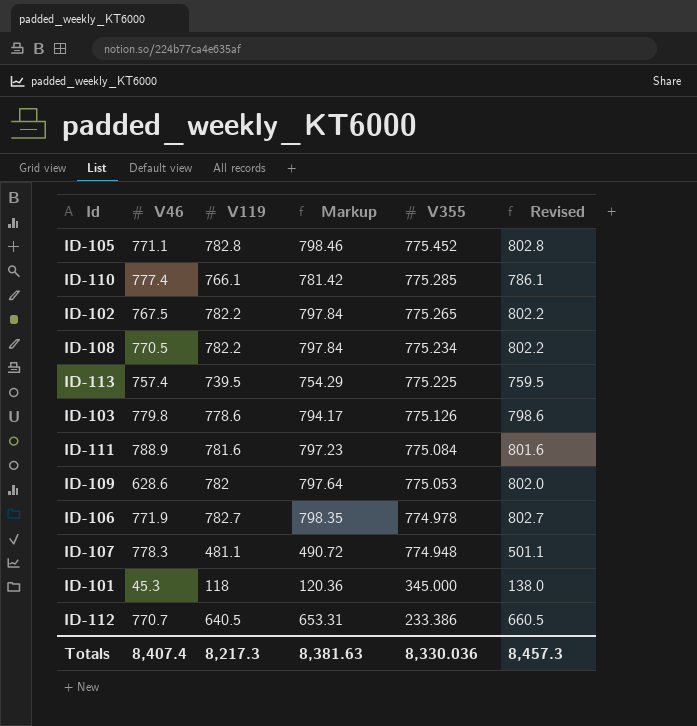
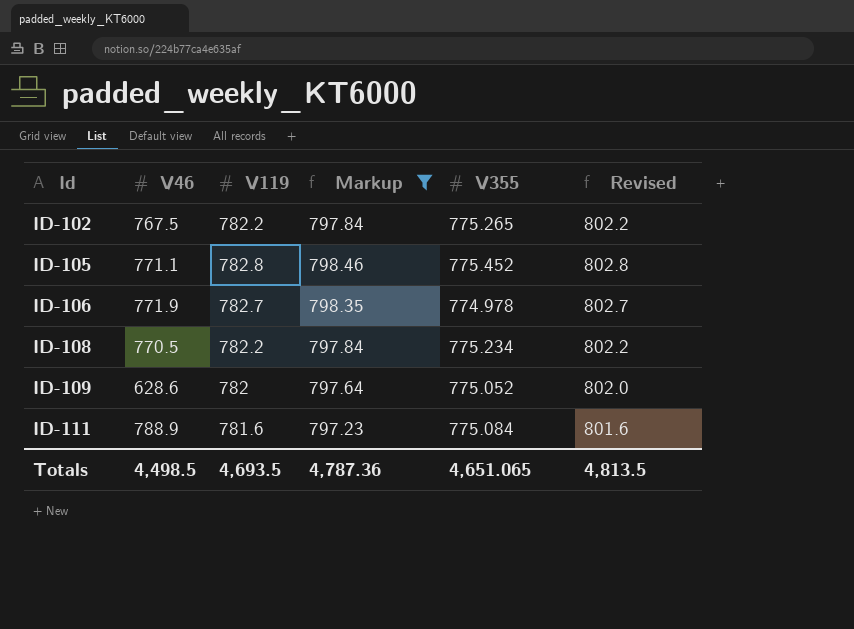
filter: none -> Markup >= 797.23
row order: V355 descending -> Id ascending
ID-109 | V355: 775.053 -> 775.052
Totals | V46: 8,407.4 -> 4,498.5
Totals | V119: 8,217.3 -> 4,693.5
Totals | Markup: 8,381.63 -> 4,787.36
Totals | V355: 8,330.036 -> 4,651.065
Totals | Revised: 8,457.3 -> 4,813.5

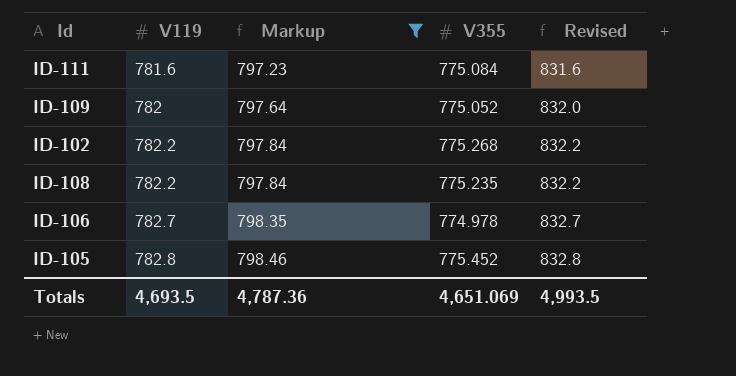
row order: Id ascending -> V119 ascending
column V46 | position: 2 -> none
column Revised | formula: [V119] + 20 -> [V119] + 50
ID-102 | V355: 775.265 -> 775.268
ID-108 | V355: 775.234 -> 775.235
Totals | V355: 4,651.065 -> 4,651.069
Totals | Revised: 4,813.5 -> 4,993.5

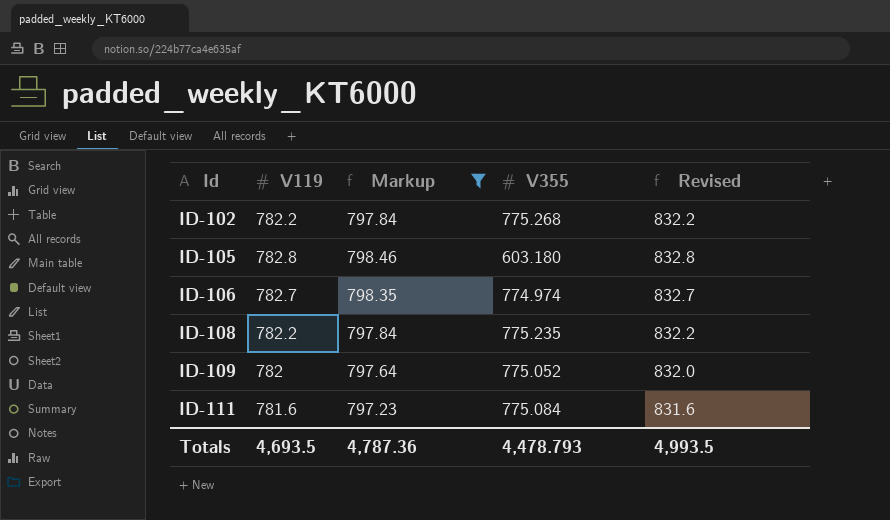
row order: V119 ascending -> Id ascending
ID-105 | V355: 775.452 -> 603.180
ID-106 | V355: 774.978 -> 774.974
Totals | V355: 4,651.069 -> 4,478.793

